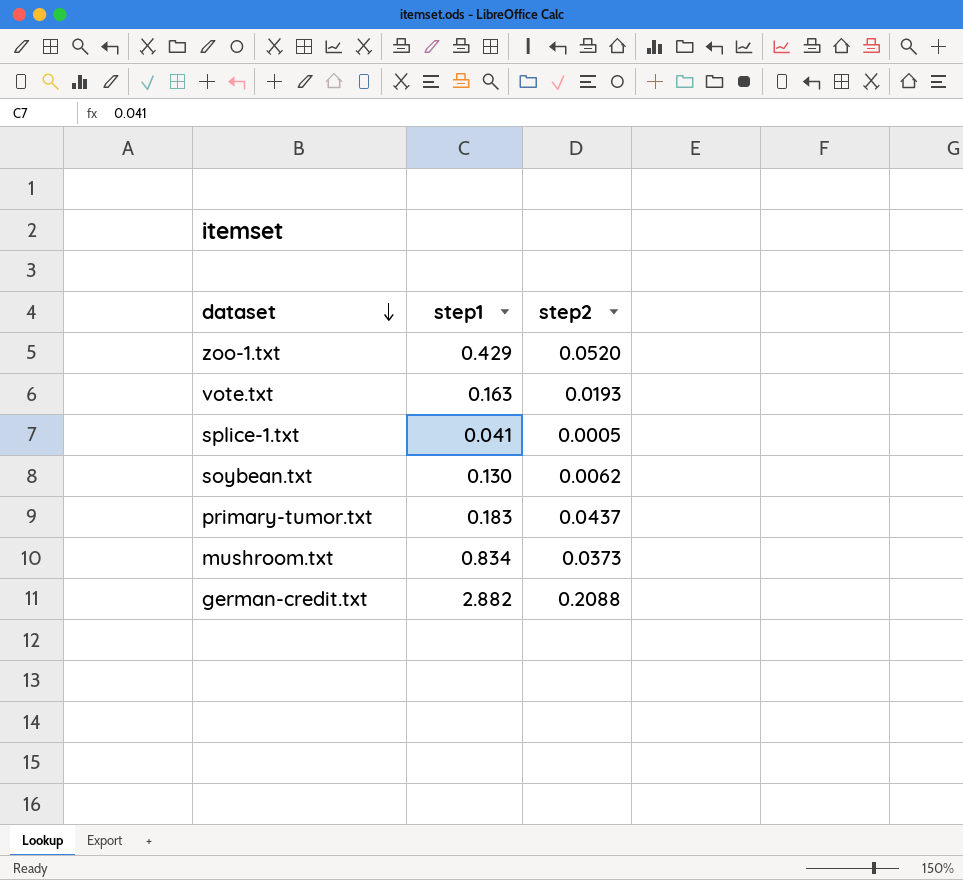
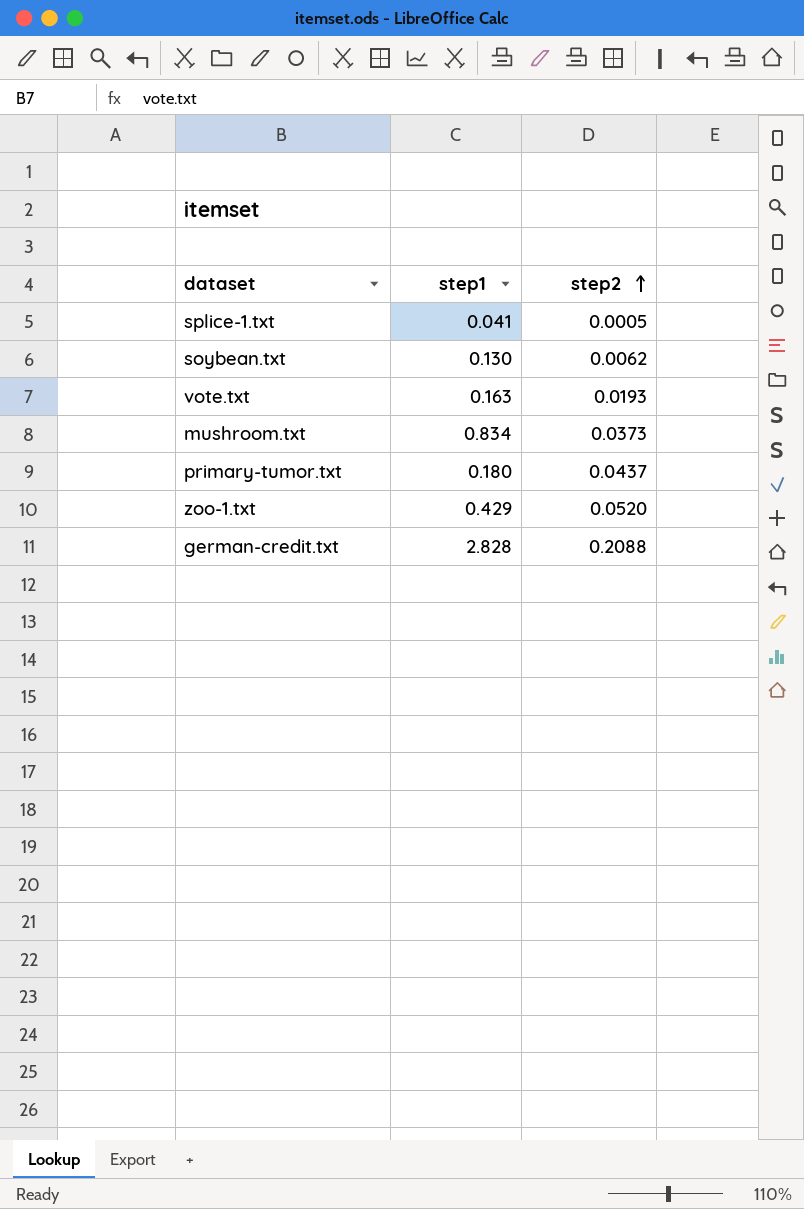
row order: dataset descending -> step2 ascending
primary-tumor.txt | step1: 0.183 -> 0.180
german-credit.txt | step1: 2.882 -> 2.828

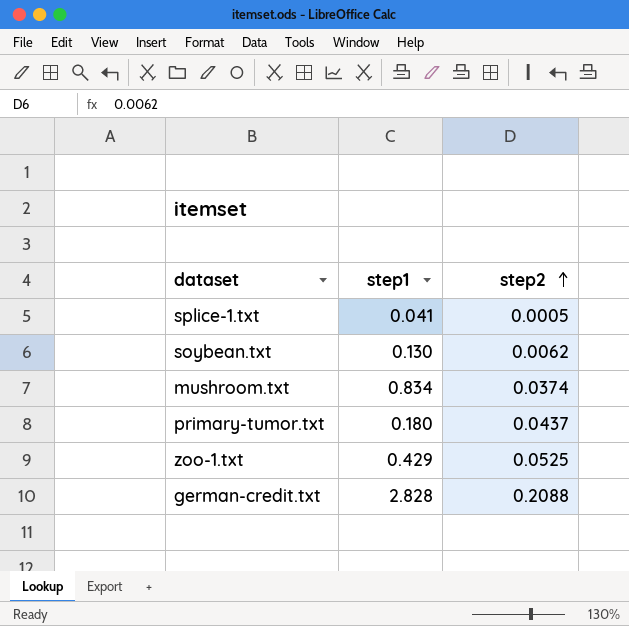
row vote.txt: 0.163 | 0.0193 -> none
mushroom.txt | step2: 0.0373 -> 0.0374
zoo-1.txt | step2: 0.0520 -> 0.0525

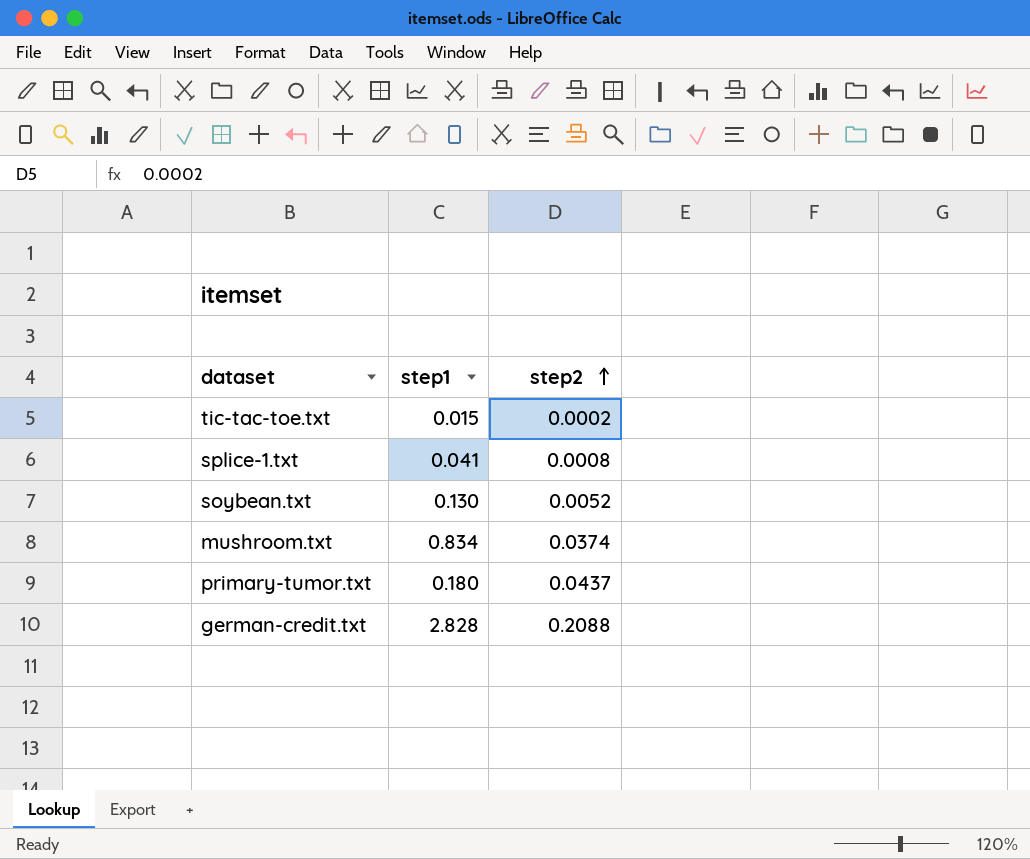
row zoo-1.txt: 0.429 | 0.0525 -> none
row tic-tac-toe.txt: none -> 0.015 | 0.0002
splice-1.txt | step2: 0.0005 -> 0.0008
soybean.txt | step2: 0.0062 -> 0.0052

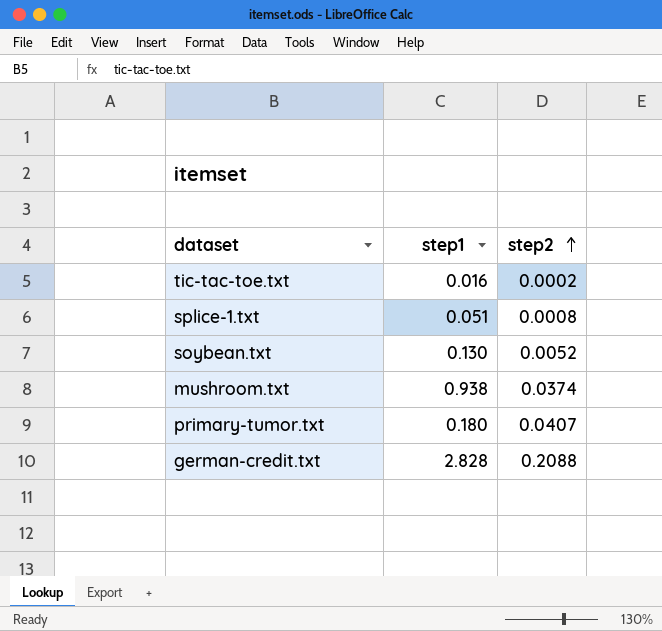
tic-tac-toe.txt | step1: 0.015 -> 0.016
splice-1.txt | step1: 0.041 -> 0.051
mushroom.txt | step1: 0.834 -> 0.938
primary-tumor.txt | step2: 0.0437 -> 0.0407

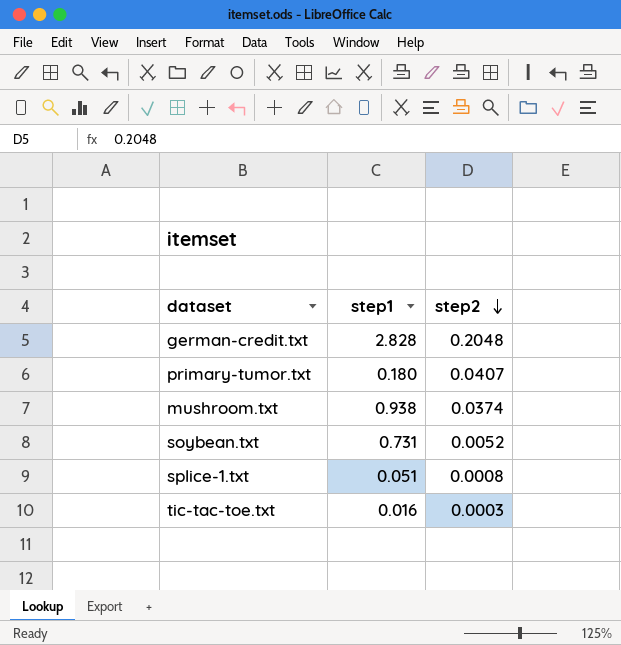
row order: step2 ascending -> step2 descending
german-credit.txt | step2: 0.2088 -> 0.2048
soybean.txt | step1: 0.130 -> 0.731
tic-tac-toe.txt | step2: 0.0002 -> 0.0003

